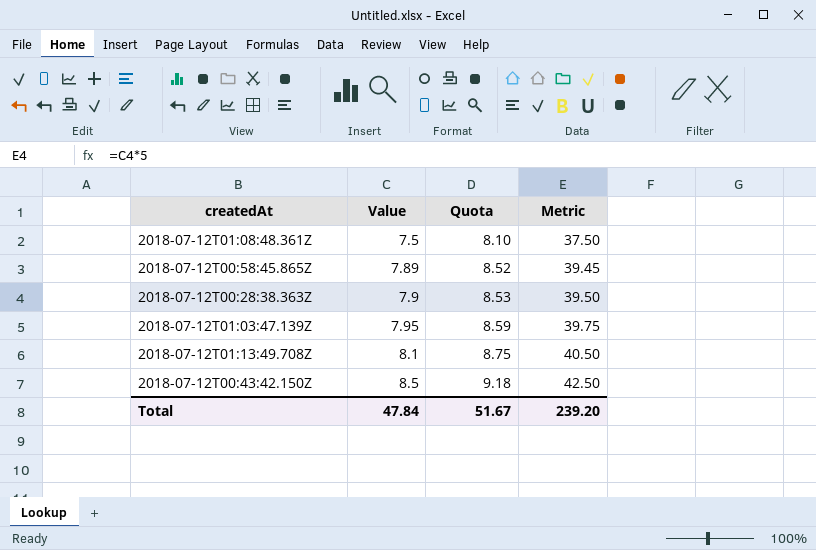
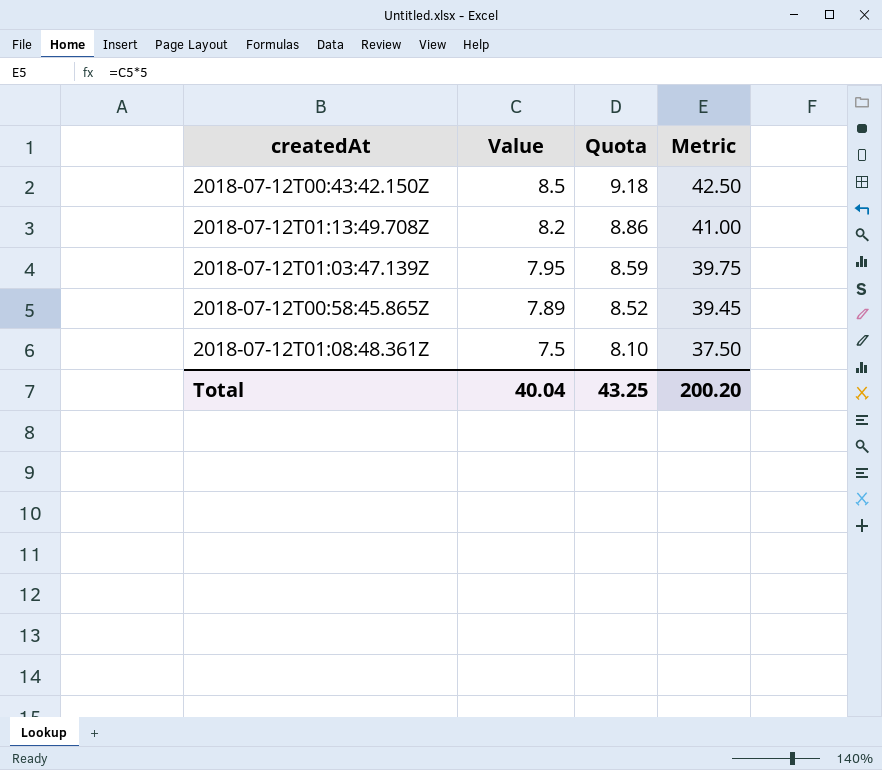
row order: Value ascending -> Value descending
row 2018-07-12T00:28:38.363Z: 7.9 | 8.53 | 39.50 -> none
2018-07-12T01:13:49.708Z | Value: 8.1 -> 8.2
2018-07-12T01:13:49.708Z | Quota: 8.75 -> 8.86
2018-07-12T01:13:49.708Z | Metric: 40.50 -> 41.00
Total | Value: 47.84 -> 40.04
Total | Quota: 51.67 -> 43.25
Total | Metric: 239.20 -> 200.20

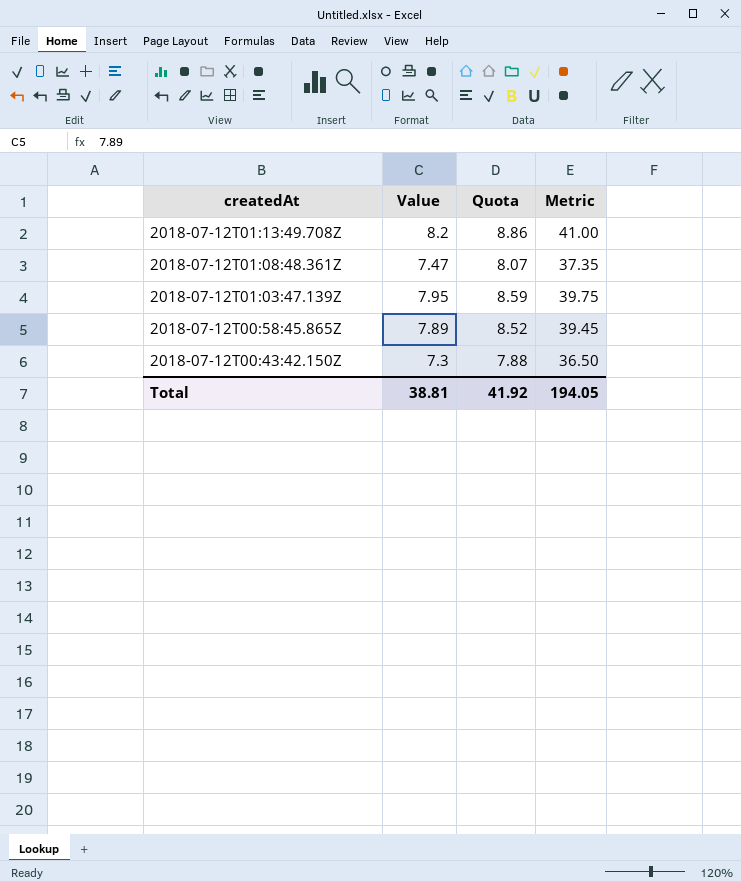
row order: Value descending -> createdAt descending
2018-07-12T01:08:48.361Z | Value: 7.5 -> 7.47
2018-07-12T01:08:48.361Z | Quota: 8.10 -> 8.07
2018-07-12T01:08:48.361Z | Metric: 37.50 -> 37.35
2018-07-12T00:43:42.150Z | Value: 8.5 -> 7.3
2018-07-12T00:43:42.150Z | Quota: 9.18 -> 7.88
2018-07-12T00:43:42.150Z | Metric: 42.50 -> 36.50
Total | Value: 40.04 -> 38.81
Total | Quota: 43.25 -> 41.92
Total | Metric: 200.20 -> 194.05

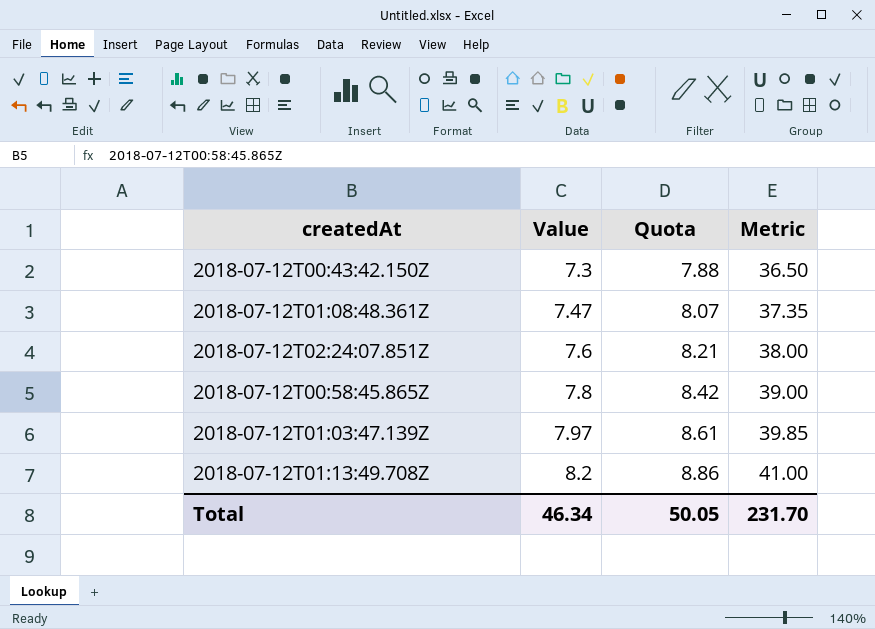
row order: createdAt descending -> Value ascending
row 2018-07-12T02:24:07.851Z: none -> 7.6 | 8.21 | 38.00
2018-07-12T00:58:45.865Z | Value: 7.89 -> 7.8
2018-07-12T00:58:45.865Z | Quota: 8.52 -> 8.42
2018-07-12T00:58:45.865Z | Metric: 39.45 -> 39.00
2018-07-12T01:03:47.139Z | Value: 7.95 -> 7.97
2018-07-12T01:03:47.139Z | Quota: 8.59 -> 8.61
2018-07-12T01:03:47.139Z | Metric: 39.75 -> 39.85
Total | Value: 38.81 -> 46.34
Total | Quota: 41.92 -> 50.05
Total | Metric: 194.05 -> 231.70

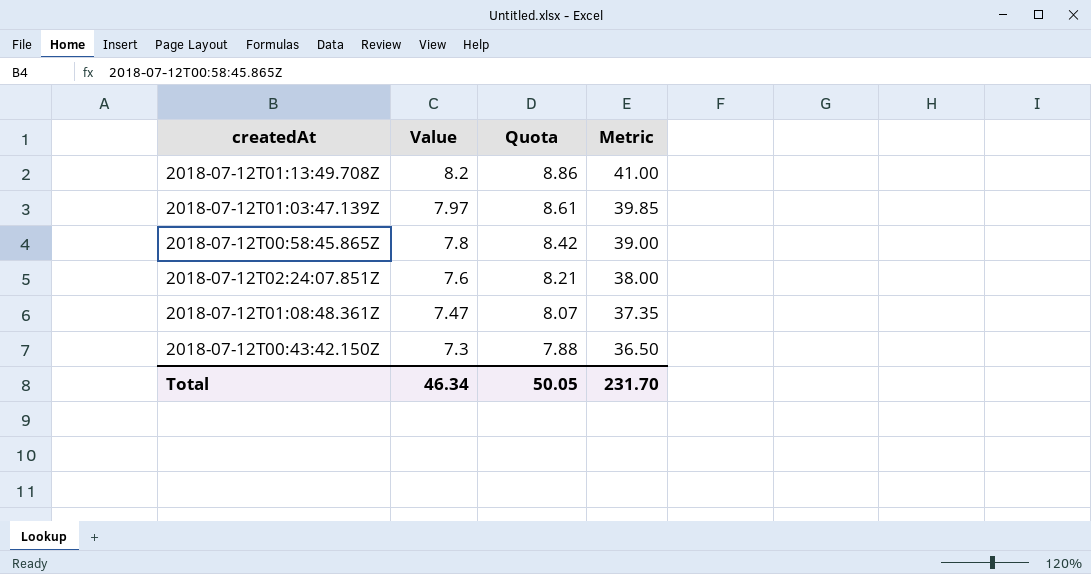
row order: Value ascending -> Value descending

